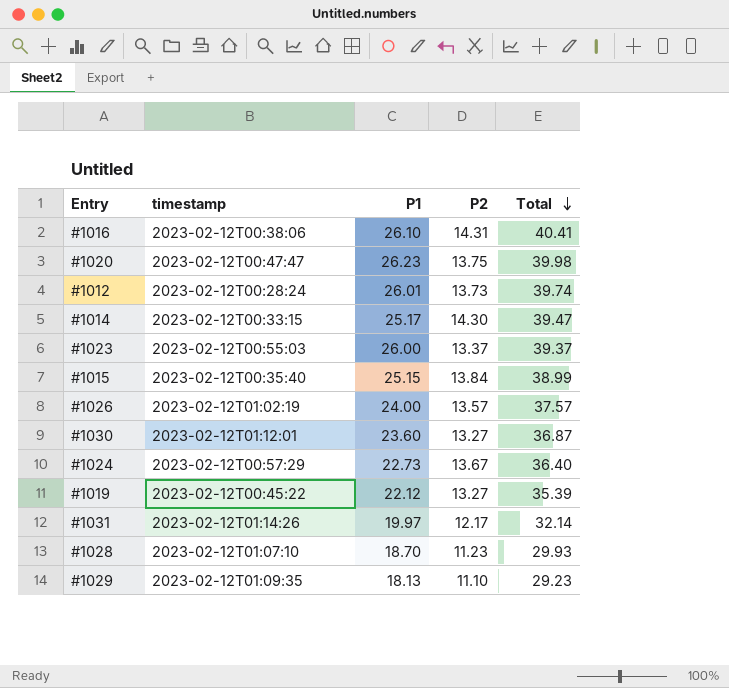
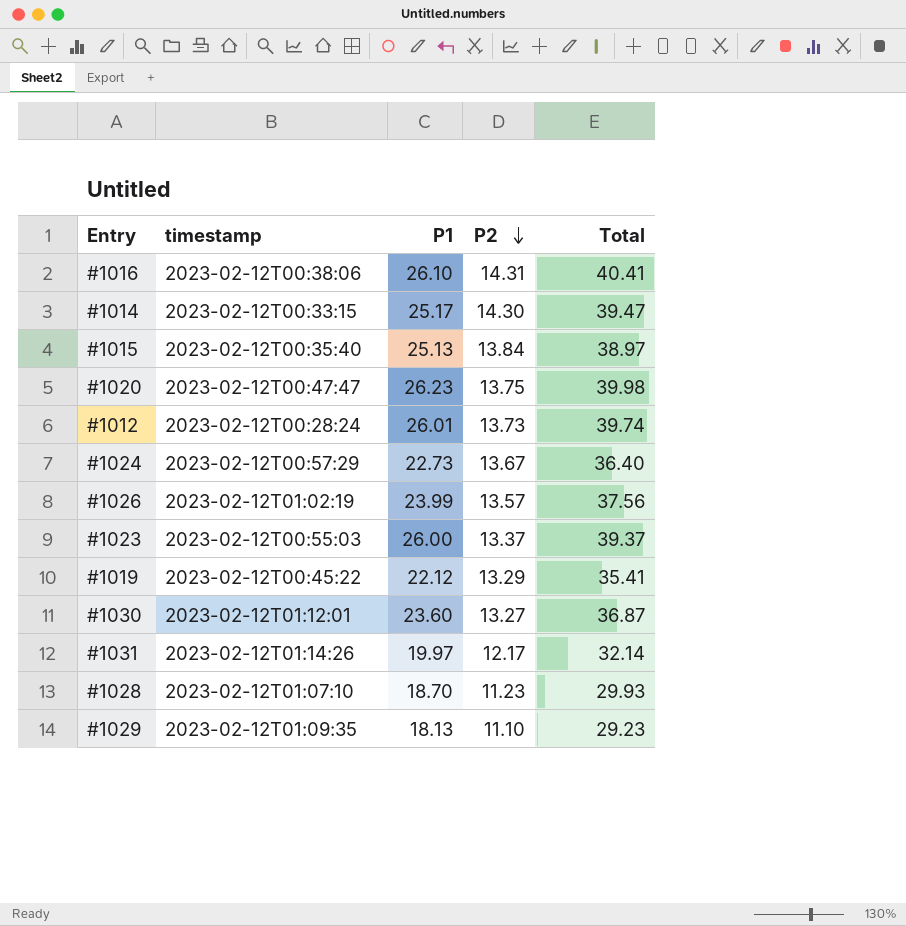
row order: Total descending -> P2 descending
#1015 | P1: 25.15 -> 25.13
#1015 | Total: 38.99 -> 38.97
#1026 | P1: 24.00 -> 23.99
#1026 | Total: 37.57 -> 37.56
#1019 | P2: 13.27 -> 13.29
#1019 | Total: 35.39 -> 35.41

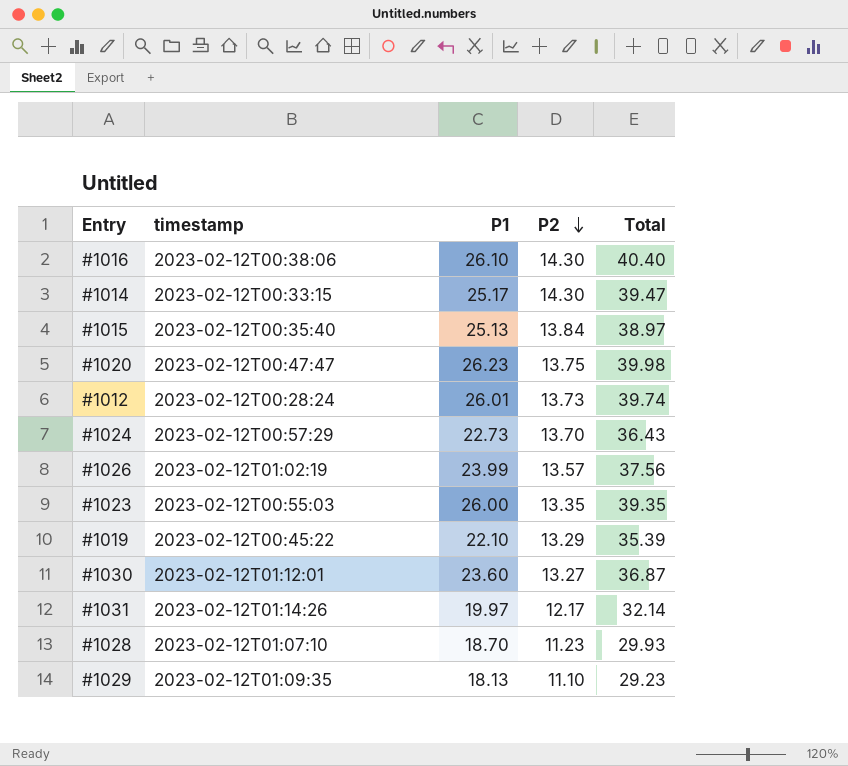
#1016 | P2: 14.31 -> 14.30
#1016 | Total: 40.41 -> 40.40
#1024 | P2: 13.67 -> 13.70
#1024 | Total: 36.40 -> 36.43
#1023 | P2: 13.37 -> 13.35
#1023 | Total: 39.37 -> 39.35
#1019 | P1: 22.12 -> 22.10
#1019 | Total: 35.41 -> 35.39

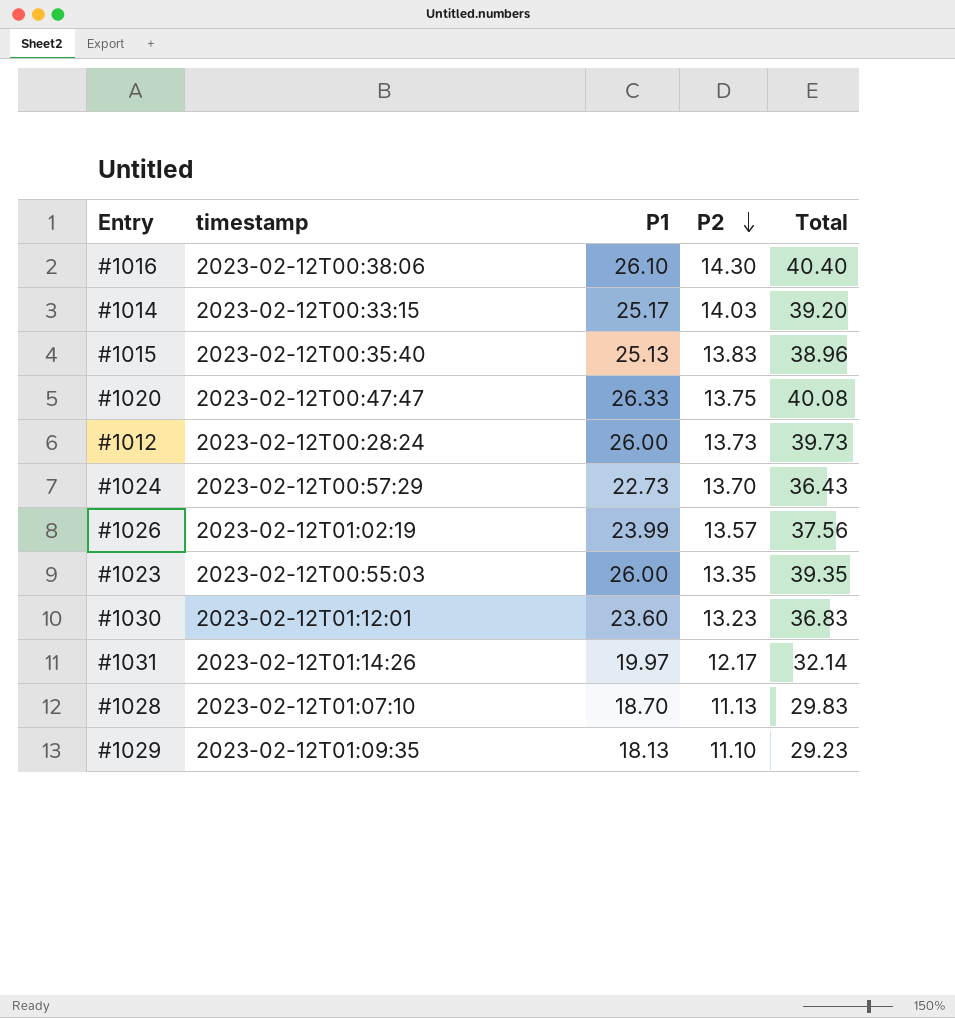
row #1019: 2023-02-12T00:45:22 | 22.10 | 13.29 | 35.39 -> none
#1014 | P2: 14.30 -> 14.03
#1014 | Total: 39.47 -> 39.20
#1015 | P2: 13.84 -> 13.83
#1015 | Total: 38.97 -> 38.96
#1020 | P1: 26.23 -> 26.33
#1020 | Total: 39.98 -> 40.08
#1012 | P1: 26.01 -> 26.00
#1012 | Total: 39.74 -> 39.73
#1030 | P2: 13.27 -> 13.23
#1030 | Total: 36.87 -> 36.83
#1028 | P2: 11.23 -> 11.13
#1028 | Total: 29.93 -> 29.83

